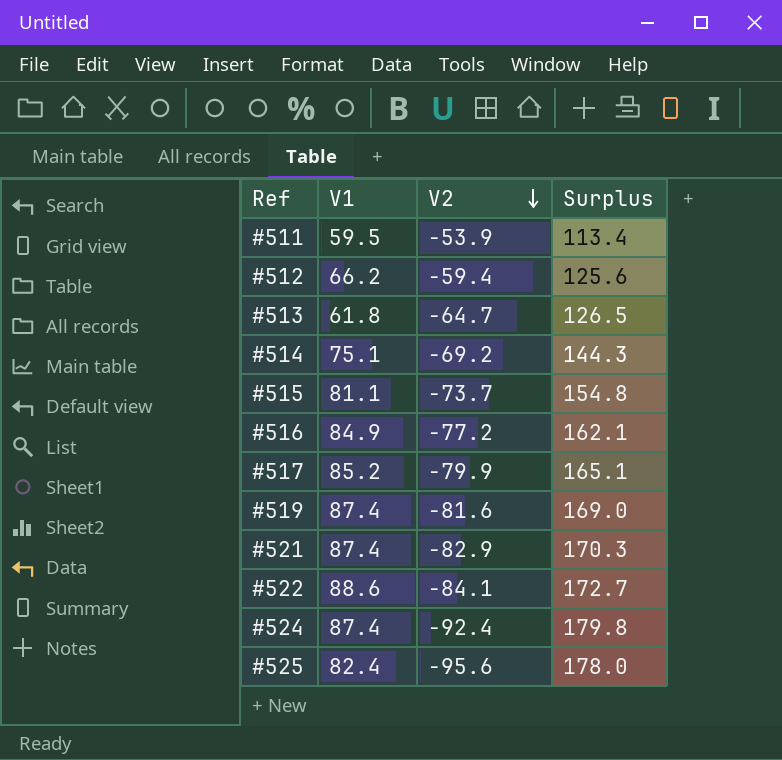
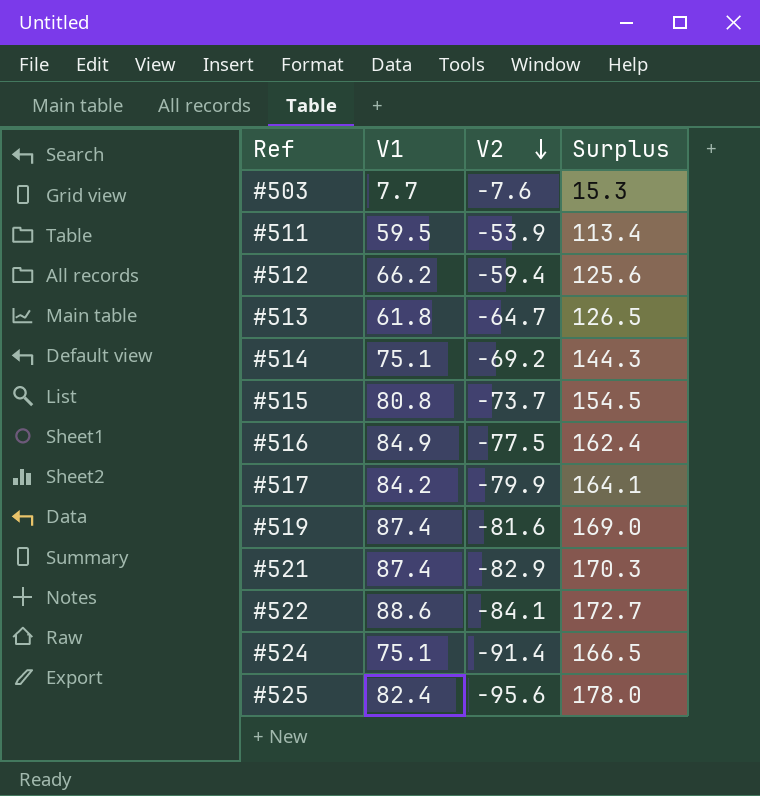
row #503: none -> 7.7 | -7.6 | 15.3
#515 | V1: 81.1 -> 80.8
#515 | Surplus: 154.8 -> 154.5
#516 | V2: -77.2 -> -77.5
#516 | Surplus: 162.1 -> 162.4
#517 | V1: 85.2 -> 84.2
#517 | Surplus: 165.1 -> 164.1
#524 | V1: 87.4 -> 75.1
#524 | V2: -92.4 -> -91.4
#524 | Surplus: 179.8 -> 166.5

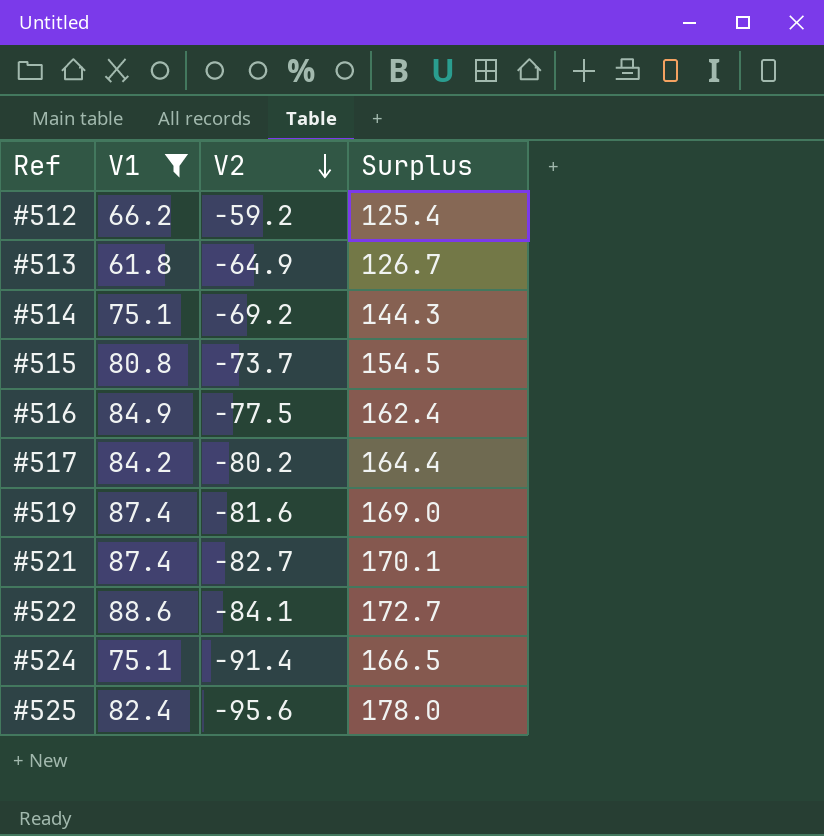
filter: none -> V1 >= 61.8
#512 | V2: -59.4 -> -59.2
#512 | Surplus: 125.6 -> 125.4
#513 | V2: -64.7 -> -64.9
#513 | Surplus: 126.5 -> 126.7
#517 | V2: -79.9 -> -80.2
#517 | Surplus: 164.1 -> 164.4
#521 | V2: -82.9 -> -82.7
#521 | Surplus: 170.3 -> 170.1

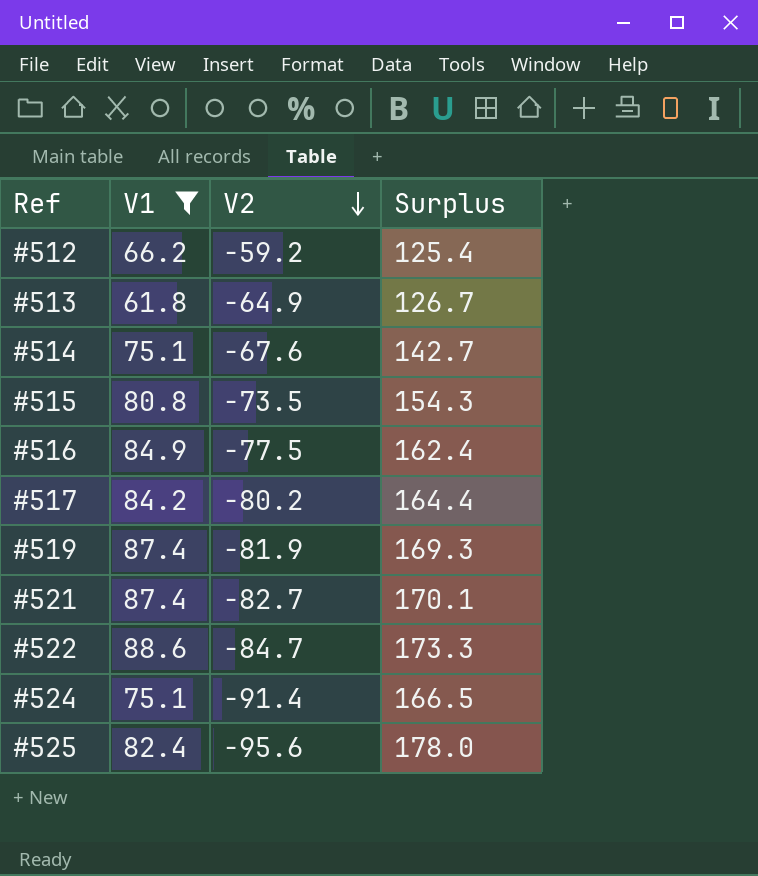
#514 | V2: -69.2 -> -67.6
#514 | Surplus: 144.3 -> 142.7
#515 | V2: -73.7 -> -73.5
#515 | Surplus: 154.5 -> 154.3
#519 | V2: -81.6 -> -81.9
#519 | Surplus: 169.0 -> 169.3
#522 | V2: -84.1 -> -84.7
#522 | Surplus: 172.7 -> 173.3

